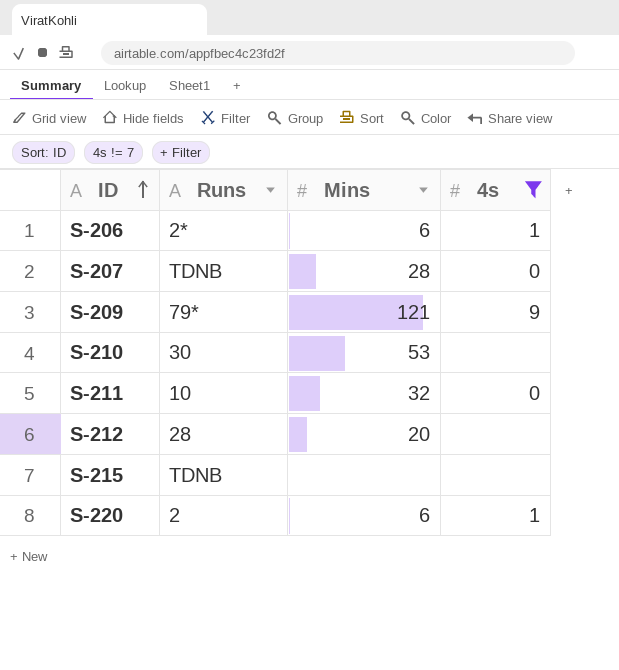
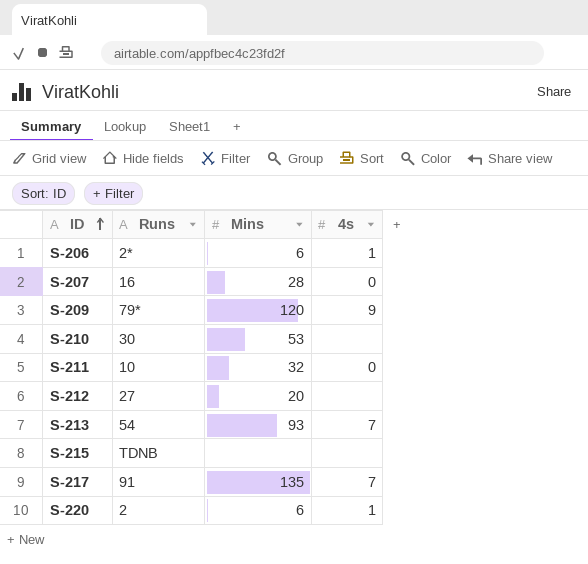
filter: 4s != 7 -> none
S-207 | Runs: TDNB -> 16
S-209 | Mins: 121 -> 120
S-212 | Runs: 28 -> 27

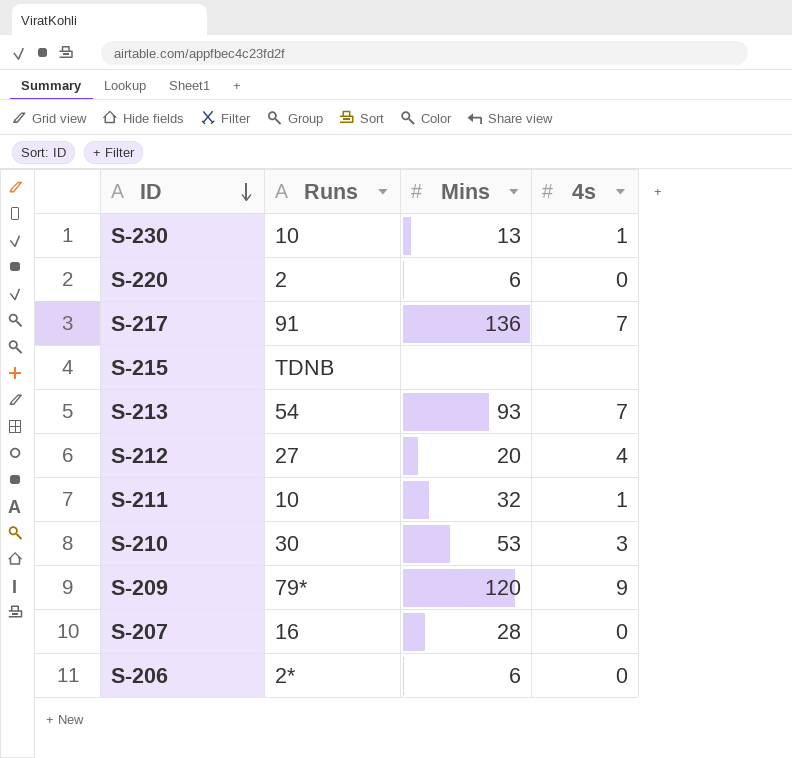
row order: ID ascending -> ID descending
row S-230: none -> 10 | 13 | 1
S-220 | 4s: 1 -> 0
S-217 | Mins: 135 -> 136
S-212 | 4s: none -> 4
S-211 | 4s: 0 -> 1
S-210 | 4s: none -> 3
S-206 | 4s: 1 -> 0

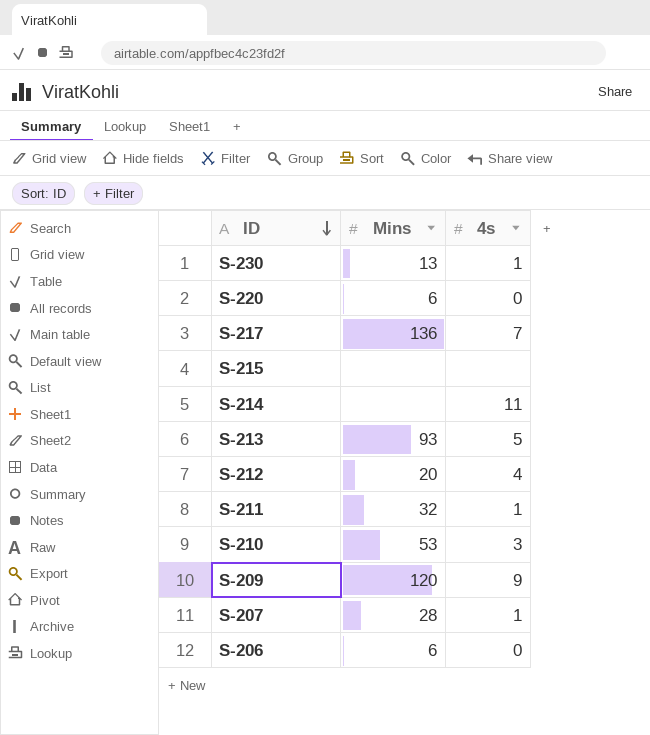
column Runs | position: 2 -> none
row S-214: none -> none | 11
S-213 | 4s: 7 -> 5
S-207 | 4s: 0 -> 1

